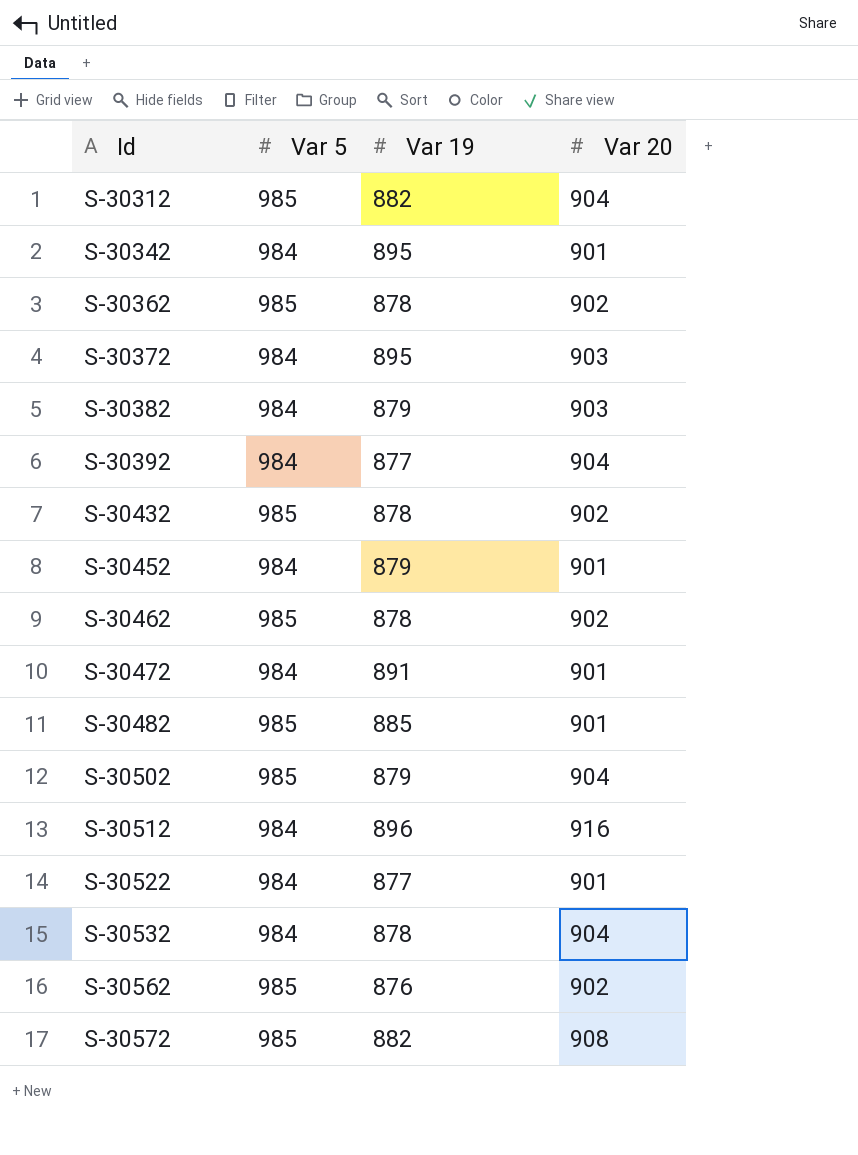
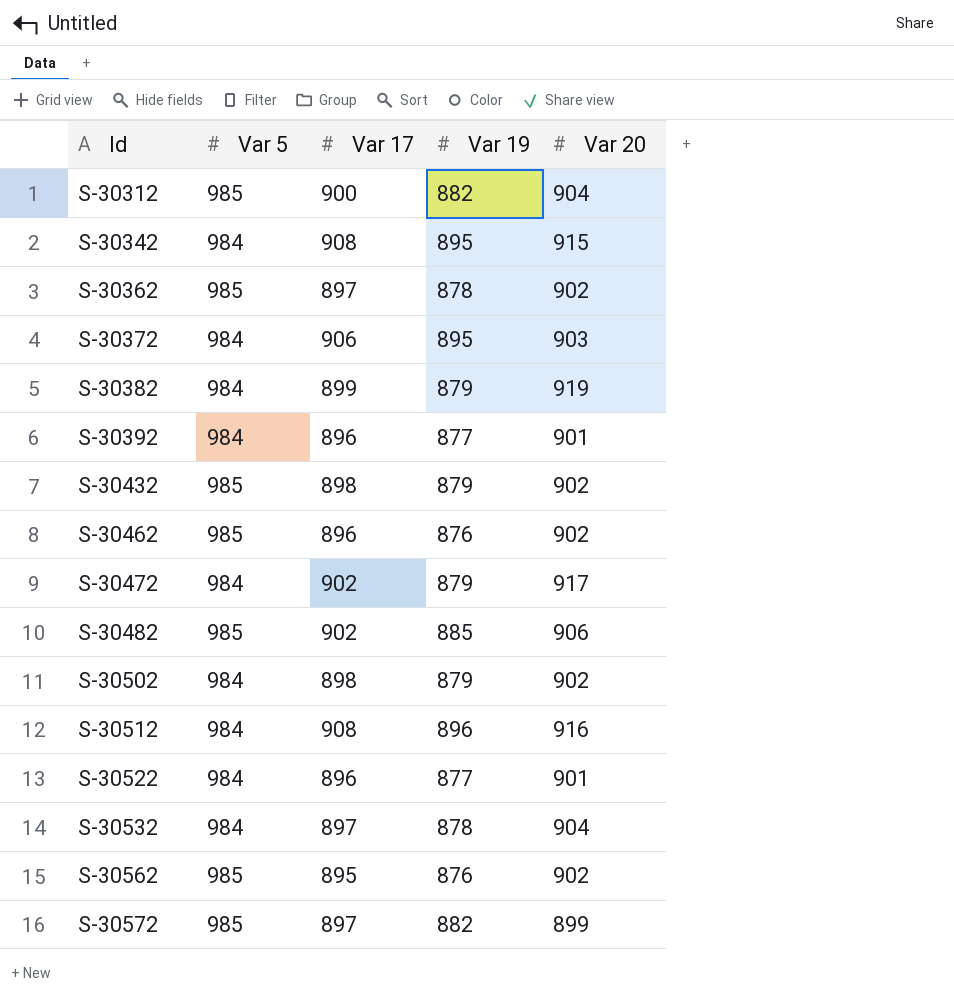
column Var 17 | position: none -> 3
row S-30452: 984 | 879 | 901 -> none
S-30342 | Var 20: 901 -> 915
S-30382 | Var 20: 903 -> 919
S-30392 | Var 20: 904 -> 901
S-30432 | Var 19: 878 -> 879
S-30462 | Var 19: 878 -> 876
S-30472 | Var 19: 891 -> 879
S-30472 | Var 20: 901 -> 917
S-30482 | Var 20: 901 -> 906
S-30502 | Var 5: 985 -> 984
S-30502 | Var 20: 904 -> 902
S-30572 | Var 20: 908 -> 899

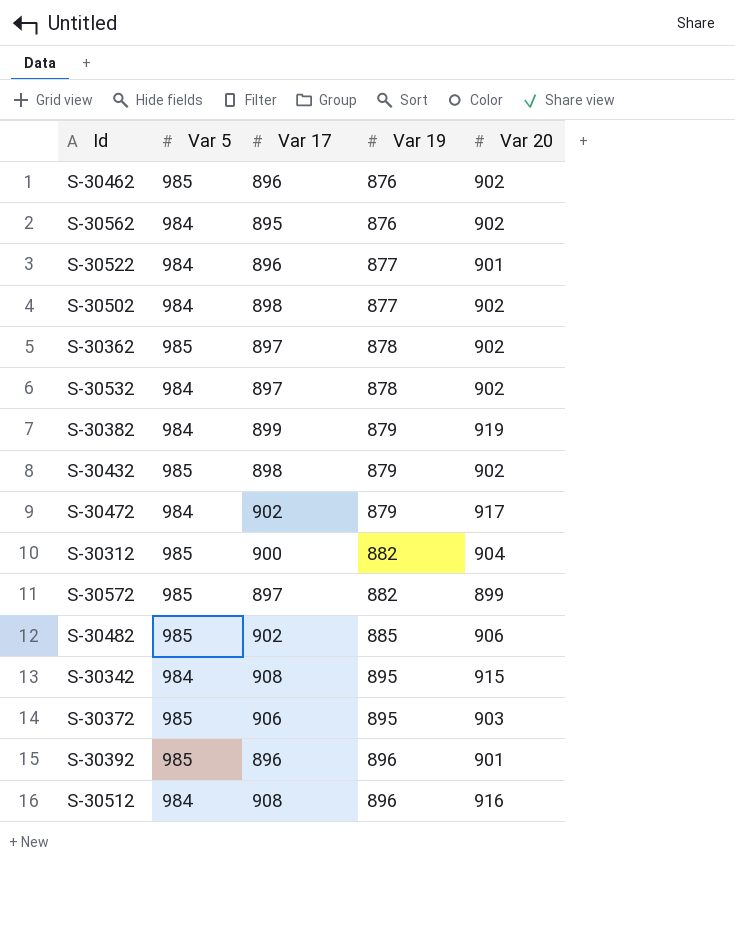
row order: Id ascending -> Var 19 ascending
S-30562 | Var 5: 985 -> 984
S-30502 | Var 19: 879 -> 877
S-30532 | Var 20: 904 -> 902
S-30372 | Var 5: 984 -> 985
S-30392 | Var 5: 984 -> 985
S-30392 | Var 19: 877 -> 896

